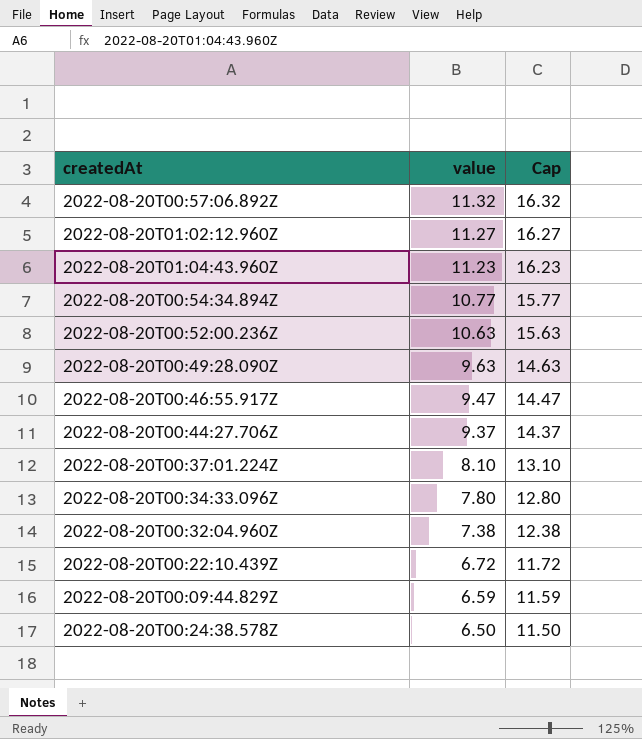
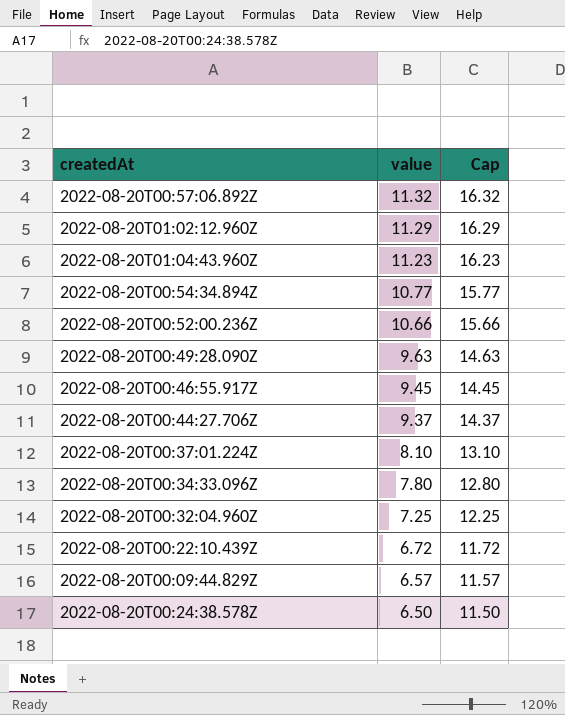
2022-08-20T01:02:12.960Z | value: 11.27 -> 11.29
2022-08-20T01:02:12.960Z | Cap: 16.27 -> 16.29
2022-08-20T00:52:00.236Z | value: 10.63 -> 10.66
2022-08-20T00:52:00.236Z | Cap: 15.63 -> 15.66
2022-08-20T00:46:55.917Z | value: 9.47 -> 9.45
2022-08-20T00:46:55.917Z | Cap: 14.47 -> 14.45
2022-08-20T00:32:04.960Z | value: 7.38 -> 7.25
2022-08-20T00:32:04.960Z | Cap: 12.38 -> 12.25
2022-08-20T00:09:44.829Z | value: 6.59 -> 6.57
2022-08-20T00:09:44.829Z | Cap: 11.59 -> 11.57

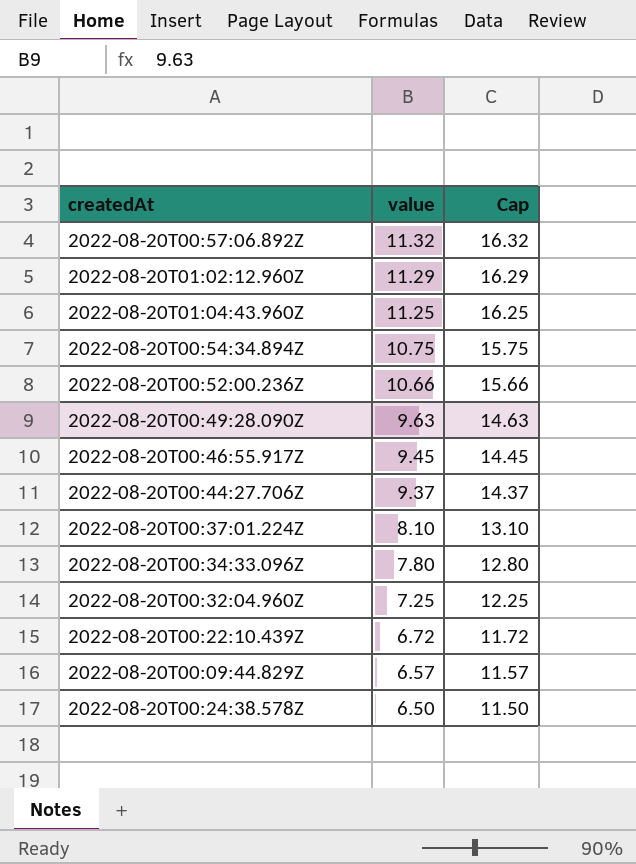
2022-08-20T01:04:43.960Z | value: 11.23 -> 11.25
2022-08-20T01:04:43.960Z | Cap: 16.23 -> 16.25
2022-08-20T00:54:34.894Z | value: 10.77 -> 10.75
2022-08-20T00:54:34.894Z | Cap: 15.77 -> 15.75

